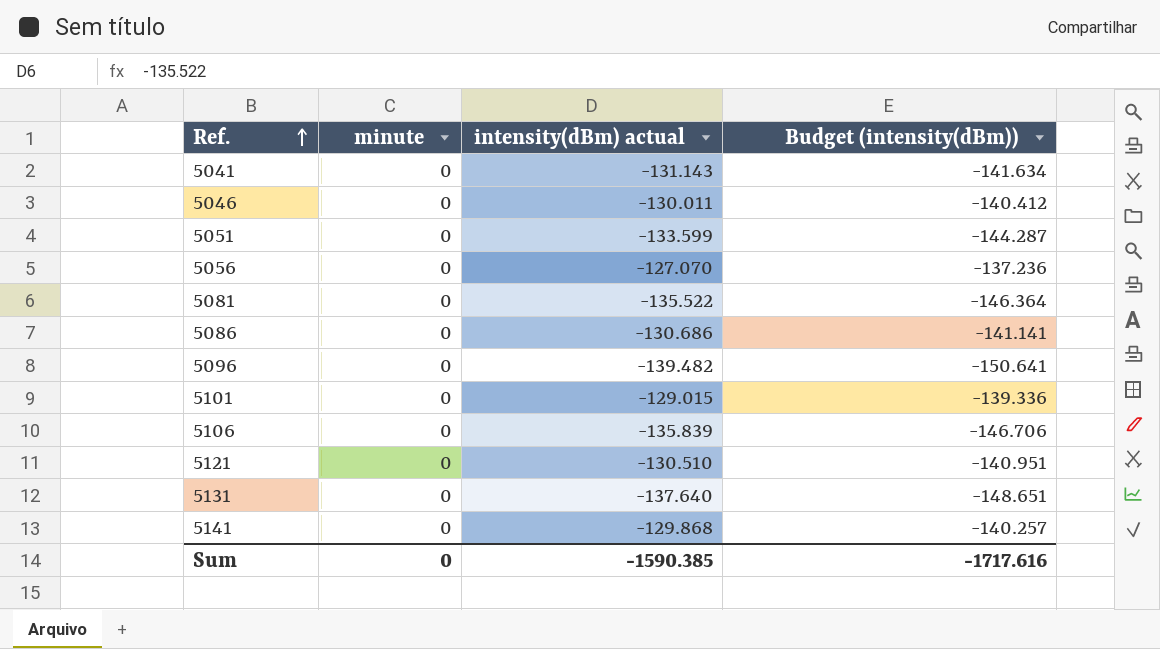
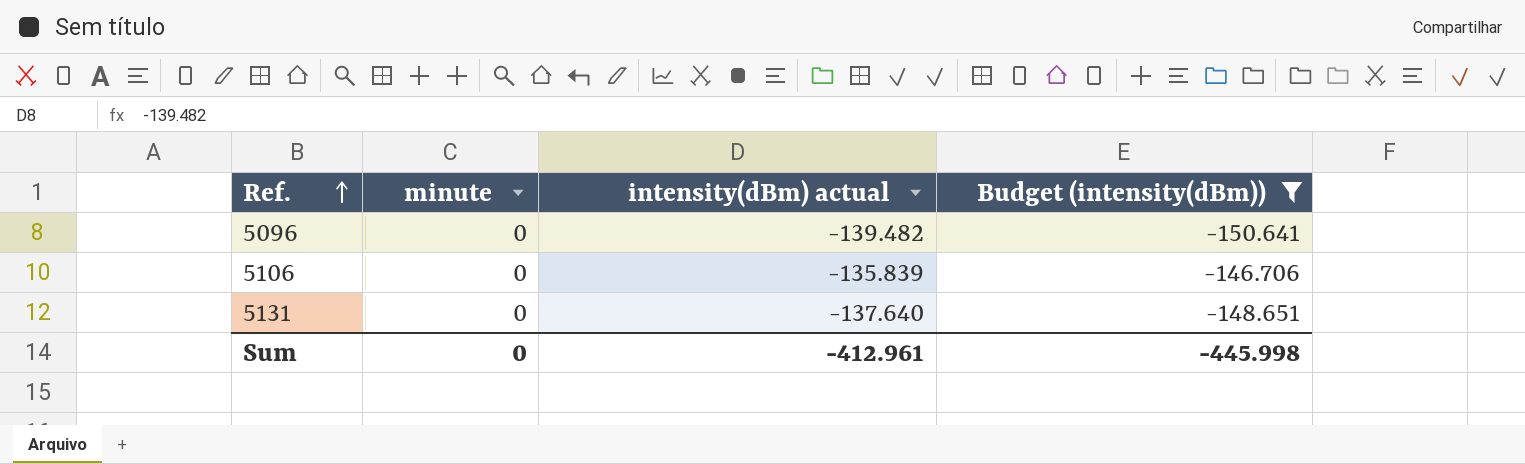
filter: none -> Budget (intensity(dBm)) <= -146.706
Sum | intensity(dBm) actual: -1590.385 -> -412.961
Sum | Budget (intensity(dBm)): -1717.616 -> -445.998

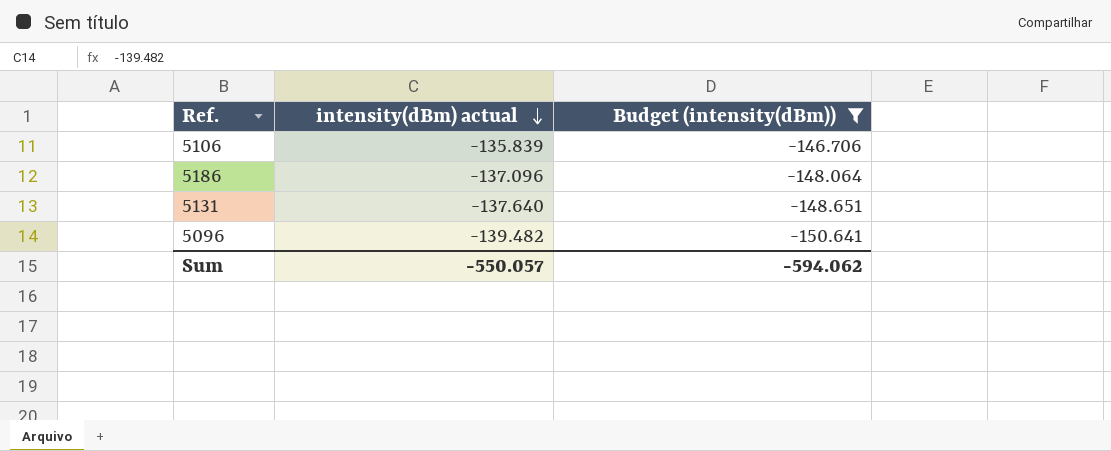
row order: Ref. ascending -> intensity(dBm) actual descending
column minute | position: 2 -> none
row 5186: none -> -137.096 | -148.064
Sum | intensity(dBm) actual: -412.961 -> -550.057
Sum | Budget (intensity(dBm)): -445.998 -> -594.062

